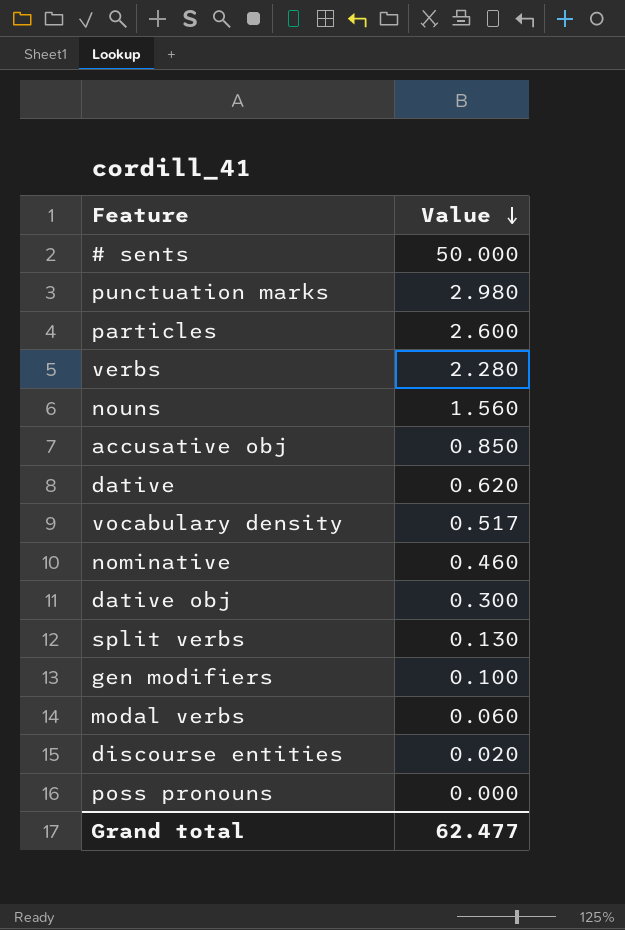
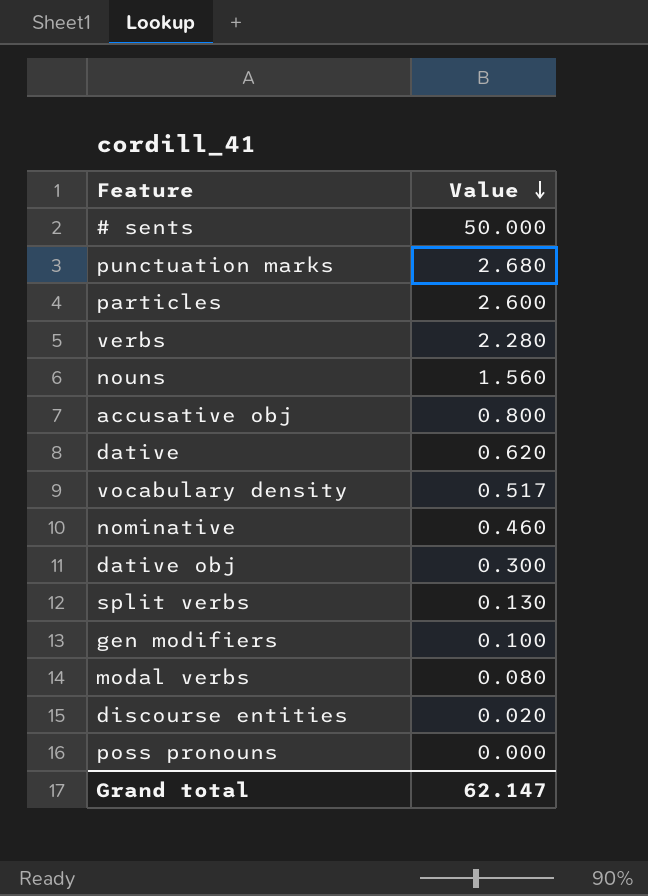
punctuation marks | Value: 2.980 -> 2.680
accusative obj | Value: 0.850 -> 0.800
modal verbs | Value: 0.060 -> 0.080
Grand total | Value: 62.477 -> 62.147

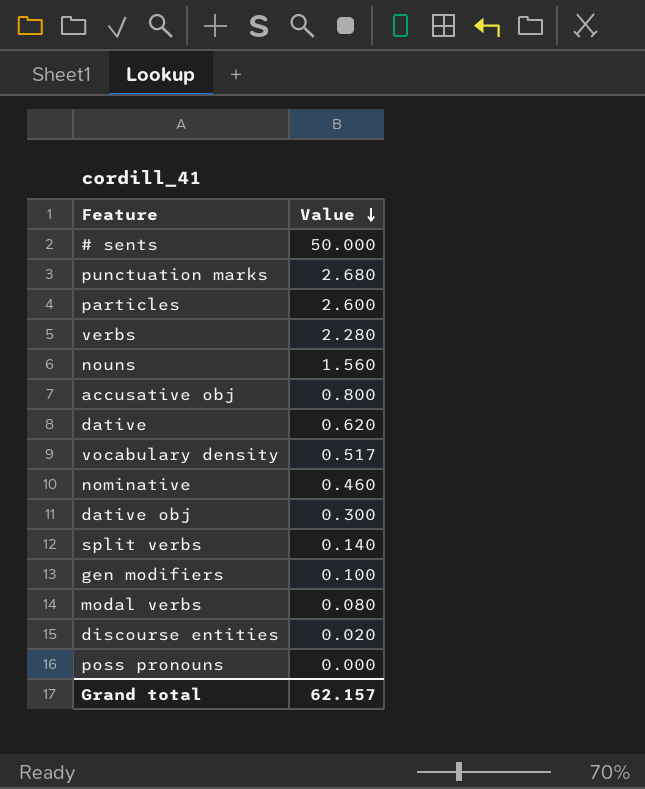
split verbs | Value: 0.130 -> 0.140
Grand total | Value: 62.147 -> 62.157

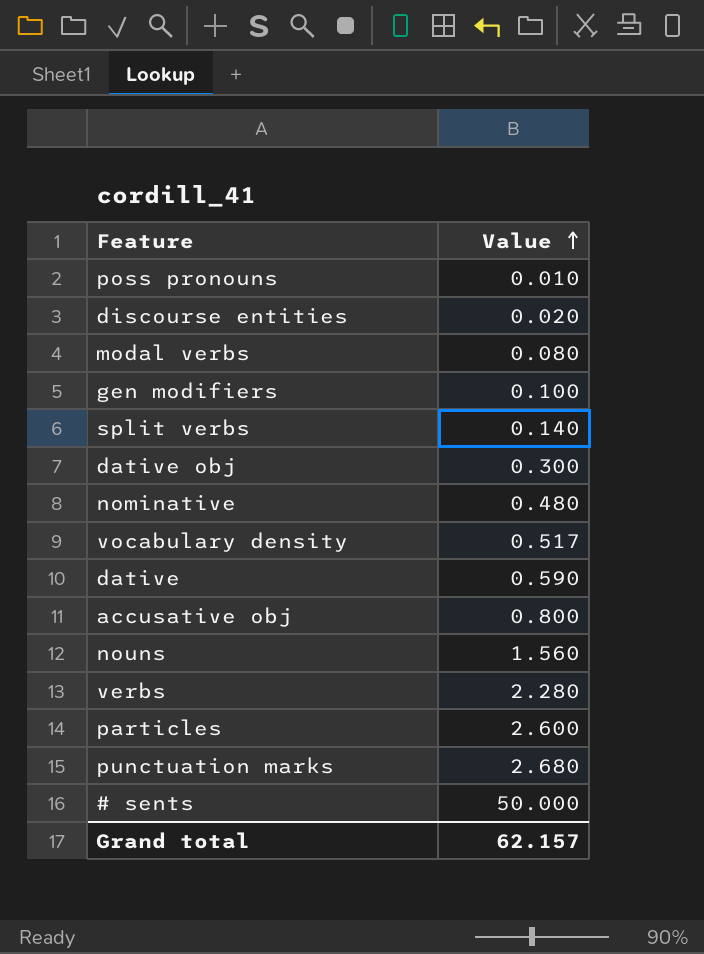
row order: Value descending -> Value ascending
poss pronouns | Value: 0.000 -> 0.010
nominative | Value: 0.460 -> 0.480
dative | Value: 0.620 -> 0.590

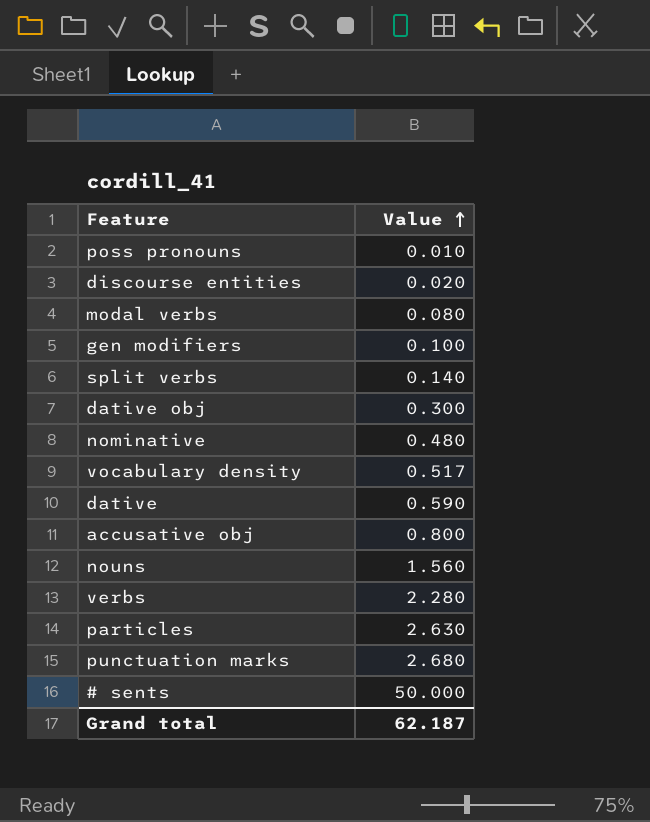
particles | Value: 2.600 -> 2.630
Grand total | Value: 62.157 -> 62.187

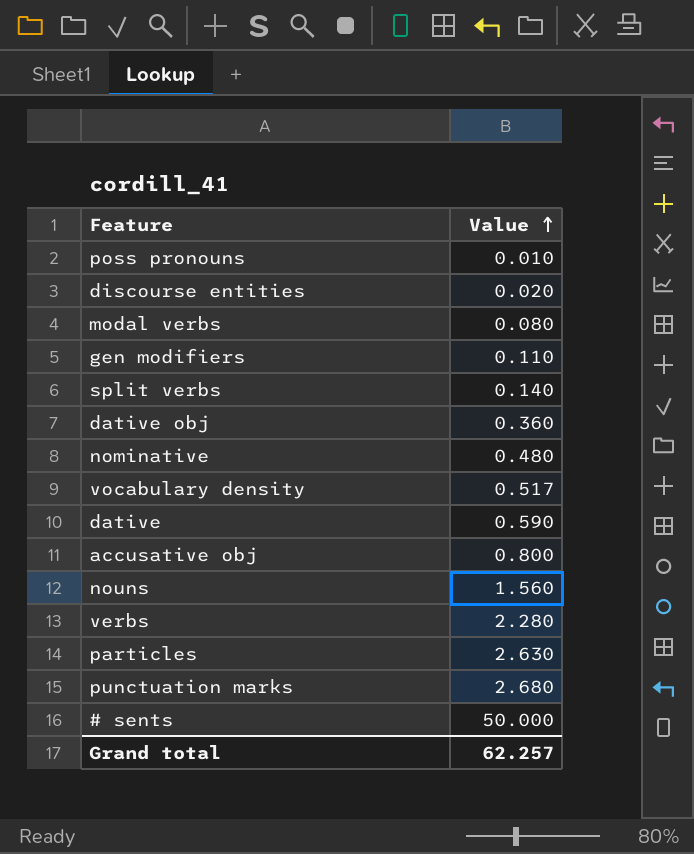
gen modifiers | Value: 0.100 -> 0.110
dative obj | Value: 0.300 -> 0.360
Grand total | Value: 62.187 -> 62.257

